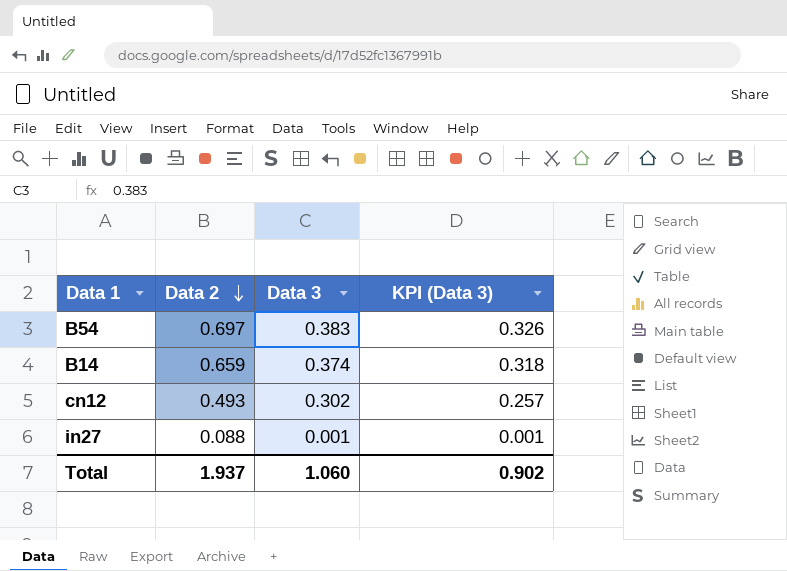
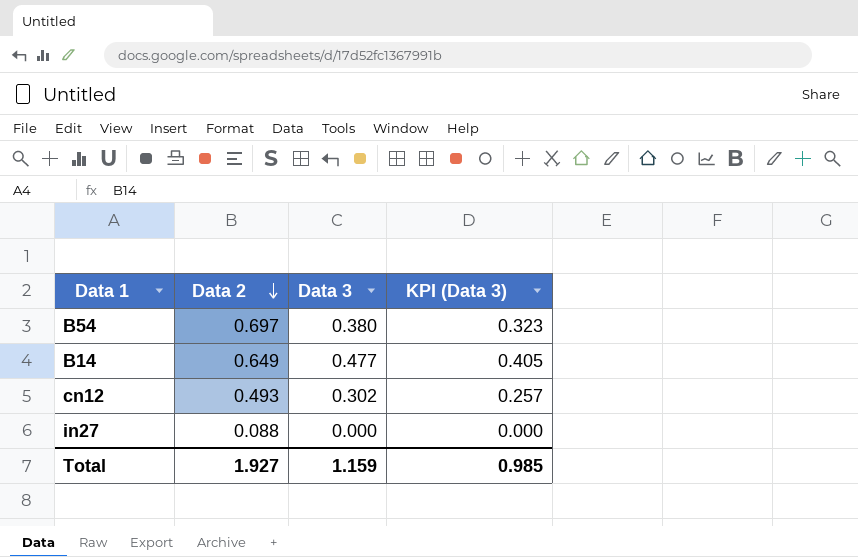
B54 | Data 3: 0.383 -> 0.380
B54 | KPI (Data 3): 0.326 -> 0.323
B14 | Data 2: 0.659 -> 0.649
B14 | Data 3: 0.374 -> 0.477
B14 | KPI (Data 3): 0.318 -> 0.405
in27 | Data 3: 0.001 -> 0.000
in27 | KPI (Data 3): 0.001 -> 0.000
Total | Data 2: 1.937 -> 1.927
Total | Data 3: 1.060 -> 1.159
Total | KPI (Data 3): 0.902 -> 0.985

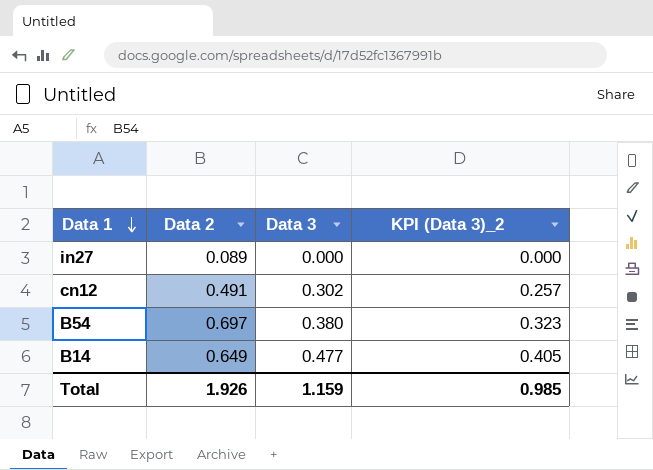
row order: Data 2 descending -> Data 1 descending
column name: KPI (Data 3) -> KPI (Data 3)_2
in27 | Data 2: 0.088 -> 0.089
cn12 | Data 2: 0.493 -> 0.491
Total | Data 2: 1.927 -> 1.926

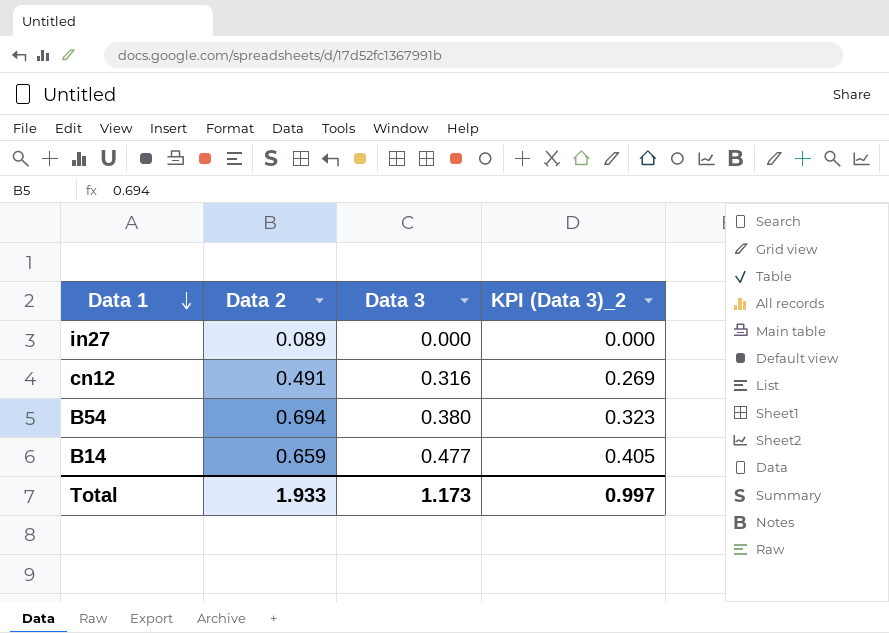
cn12 | Data 3: 0.302 -> 0.316
cn12 | KPI (Data 3)_2: 0.257 -> 0.269
B54 | Data 2: 0.697 -> 0.694
B14 | Data 2: 0.649 -> 0.659
Total | Data 2: 1.926 -> 1.933
Total | Data 3: 1.159 -> 1.173
Total | KPI (Data 3)_2: 0.985 -> 0.997

